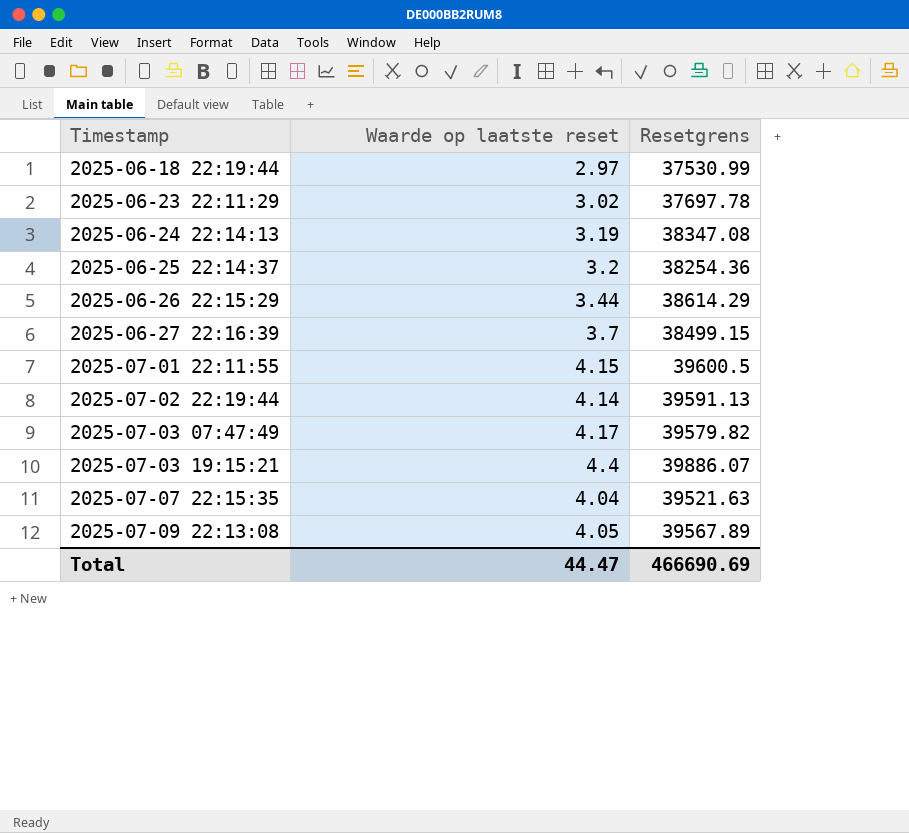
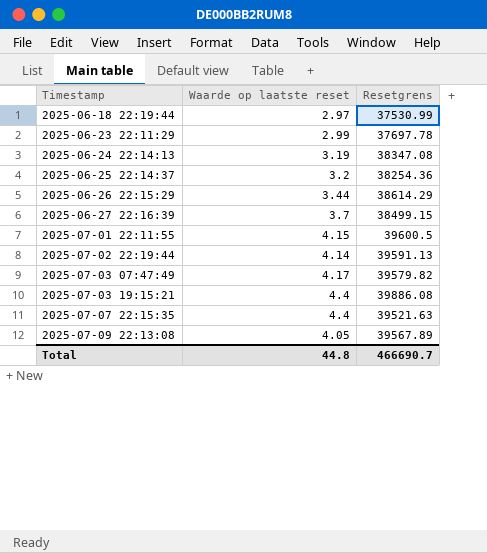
2025-06-23 22:11:29 | Waarde op laatste reset: 3.02 -> 2.99
2025-07-03 19:15:21 | Resetgrens: 39886.07 -> 39886.08
2025-07-07 22:15:35 | Waarde op laatste reset: 4.04 -> 4.4
Total | Waarde op laatste reset: 44.47 -> 44.8
Total | Resetgrens: 466690.69 -> 466690.7

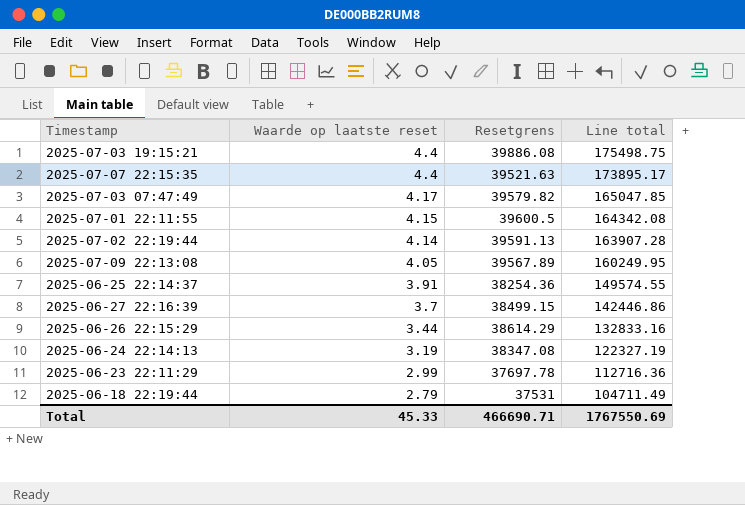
row order: Timestamp ascending -> Waarde op laatste reset descending
column Line total | formula: none -> [Waarde op laatste reset] * [Resetgrens]
2025-06-25 22:14:37 | Waarde op laatste reset: 3.2 -> 3.91
2025-06-18 22:19:44 | Waarde op laatste reset: 2.97 -> 2.79
2025-06-18 22:19:44 | Resetgrens: 37530.99 -> 37531
Total | Waarde op laatste reset: 44.8 -> 45.33
Total | Resetgrens: 466690.7 -> 466690.71

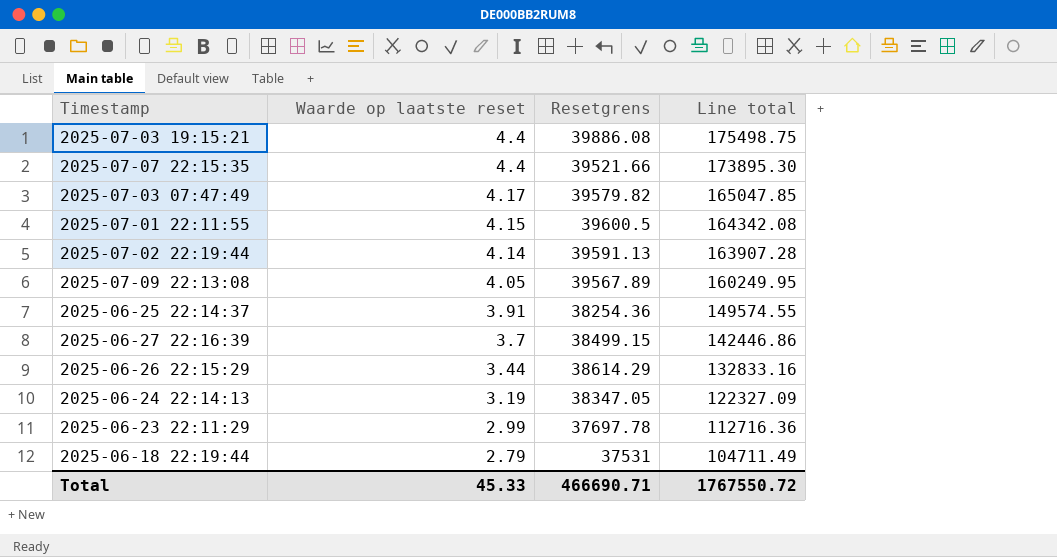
2025-07-07 22:15:35 | Resetgrens: 39521.63 -> 39521.66
2025-07-07 22:15:35 | Line total: 173895.17 -> 173895.30
2025-06-24 22:14:13 | Resetgrens: 38347.08 -> 38347.05
2025-06-24 22:14:13 | Line total: 122327.19 -> 122327.09
Total | Line total: 1767550.69 -> 1767550.72

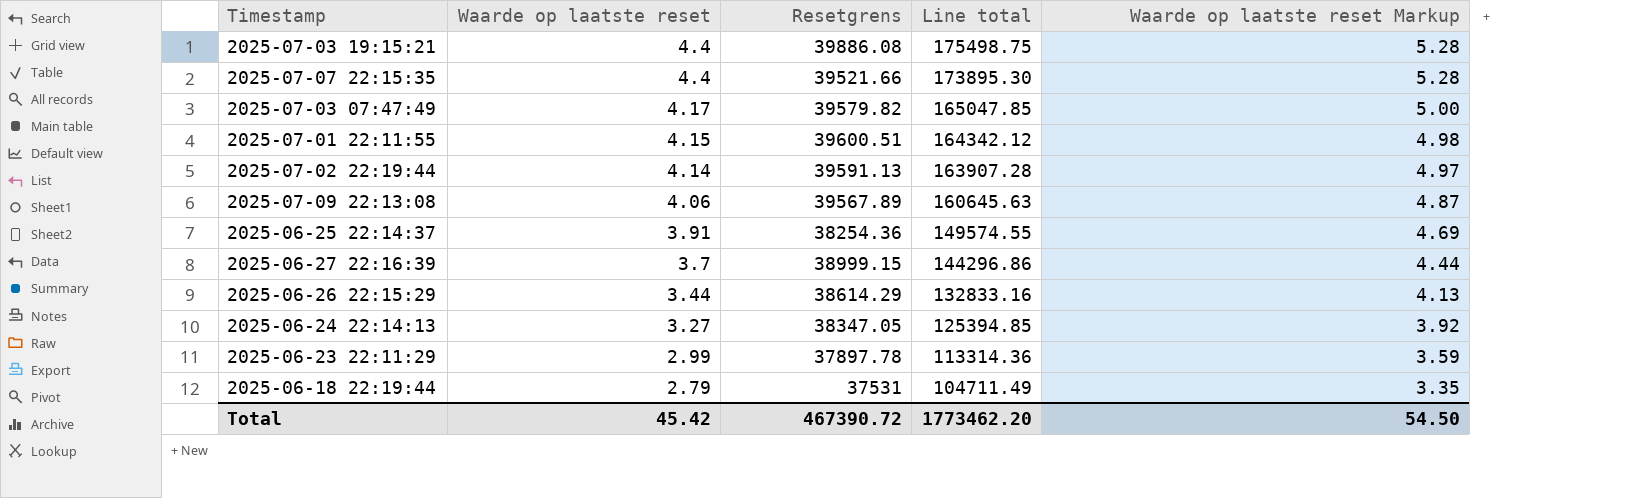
column Waarde op laatste reset Markup | formula: none -> [Waarde op laatste reset] * 1.2
2025-07-01 22:11:55 | Resetgrens: 39600.5 -> 39600.51
2025-07-01 22:11:55 | Line total: 164342.08 -> 164342.12
2025-07-09 22:13:08 | Waarde op laatste reset: 4.05 -> 4.06
2025-07-09 22:13:08 | Line total: 160249.95 -> 160645.63
2025-06-27 22:16:39 | Resetgrens: 38499.15 -> 38999.15
2025-06-27 22:16:39 | Line total: 142446.86 -> 144296.86
2025-06-24 22:14:13 | Waarde op laatste reset: 3.19 -> 3.27
2025-06-24 22:14:13 | Line total: 122327.09 -> 125394.85
2025-06-23 22:11:29 | Resetgrens: 37697.78 -> 37897.78
2025-06-23 22:11:29 | Line total: 112716.36 -> 113314.36
Total | Waarde op laatste reset: 45.33 -> 45.42
Total | Resetgrens: 466690.71 -> 467390.72
Total | Line total: 1767550.72 -> 1773462.20

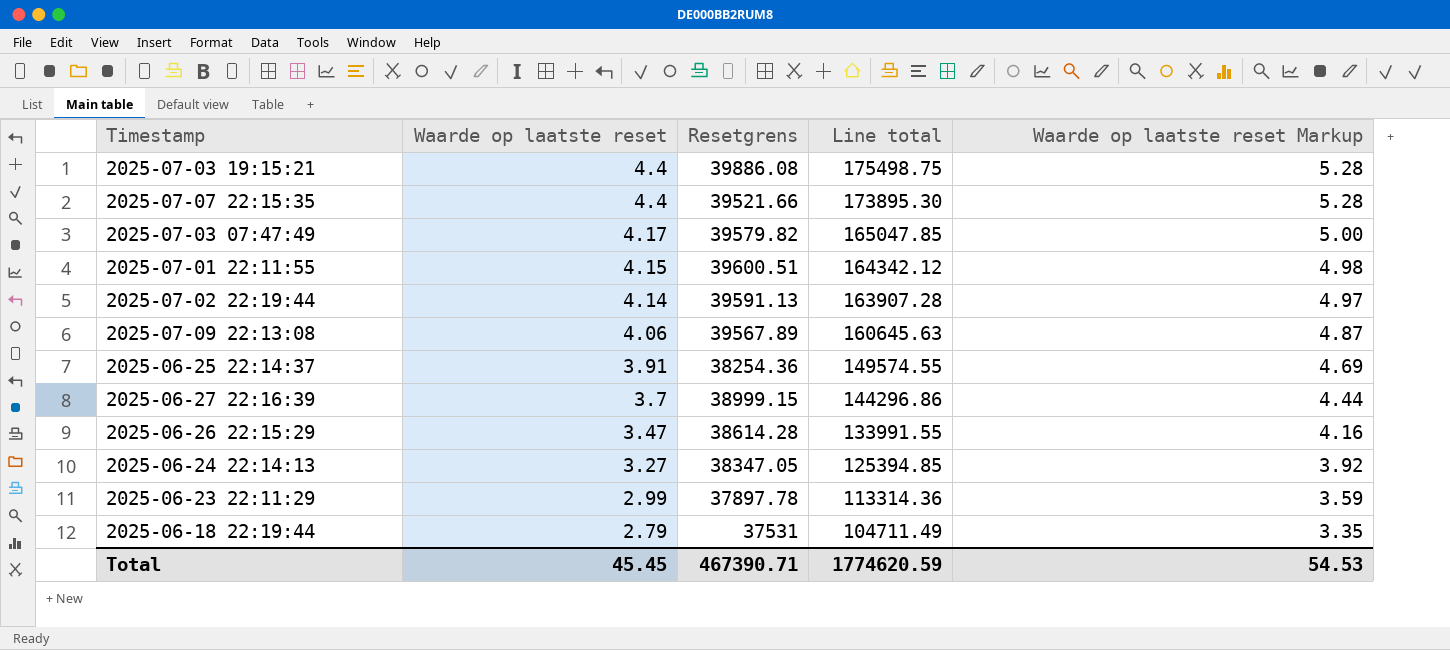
2025-06-26 22:15:29 | Waarde op laatste reset: 3.44 -> 3.47
2025-06-26 22:15:29 | Resetgrens: 38614.29 -> 38614.28
2025-06-26 22:15:29 | Line total: 132833.16 -> 133991.55
2025-06-26 22:15:29 | Waarde op laatste reset Markup: 4.13 -> 4.16
Total | Waarde op laatste reset: 45.42 -> 45.45
Total | Resetgrens: 467390.72 -> 467390.71
Total | Line total: 1773462.20 -> 1774620.59
Total | Waarde op laatste reset Markup: 54.50 -> 54.53

